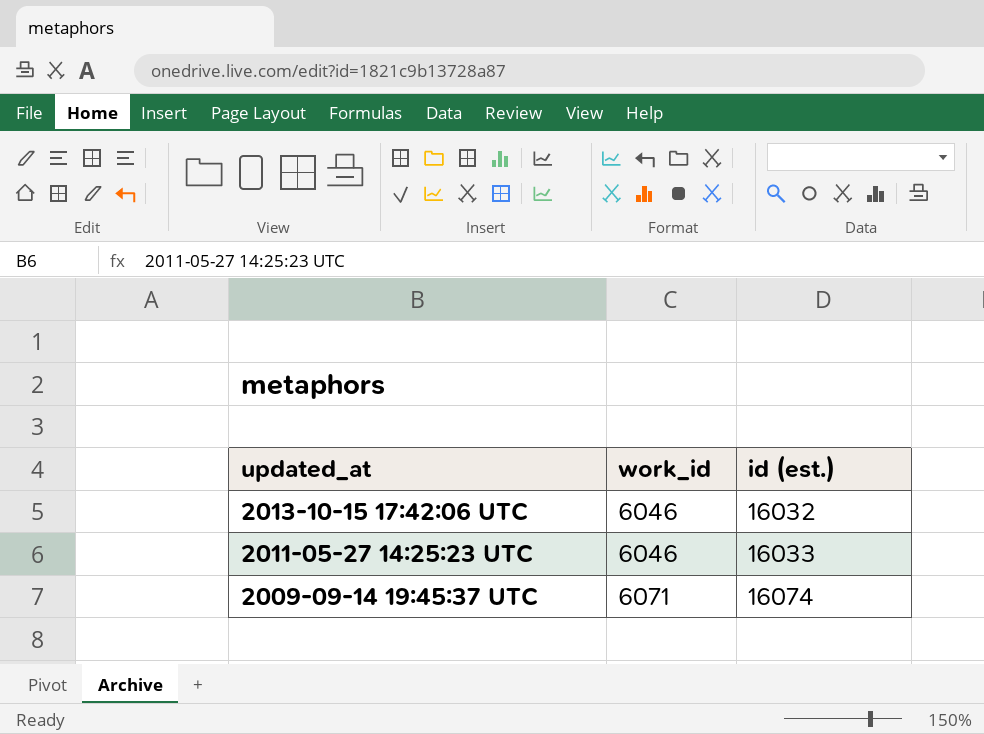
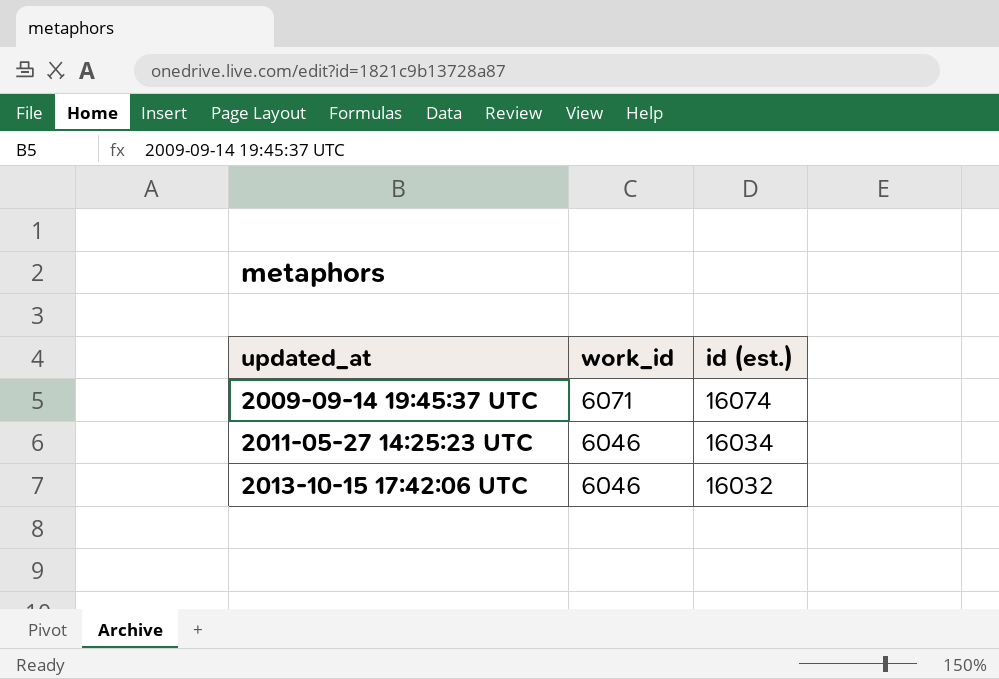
row order: updated_at descending -> updated_at ascending
2011-05-27 14:25:23 UTC | id (est.): 16033 -> 16034

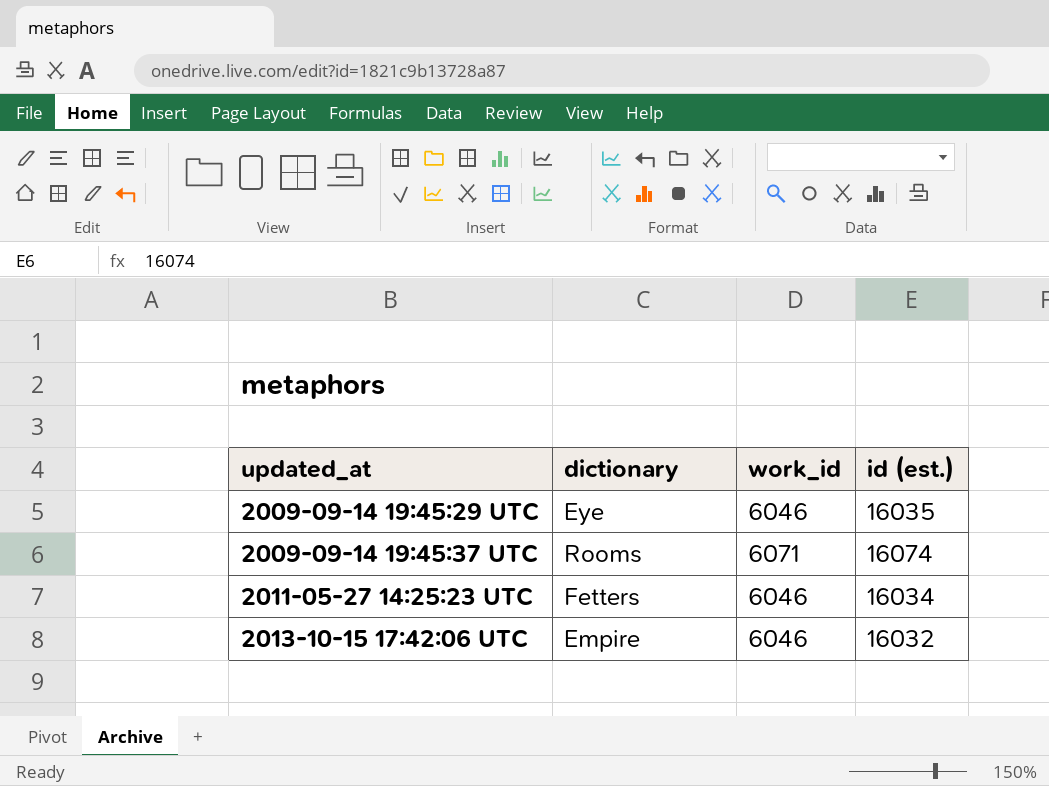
column dictionary | position: none -> 2
row 2009-09-14 19:45:29 UTC: none -> Eye | 6046 | 16035

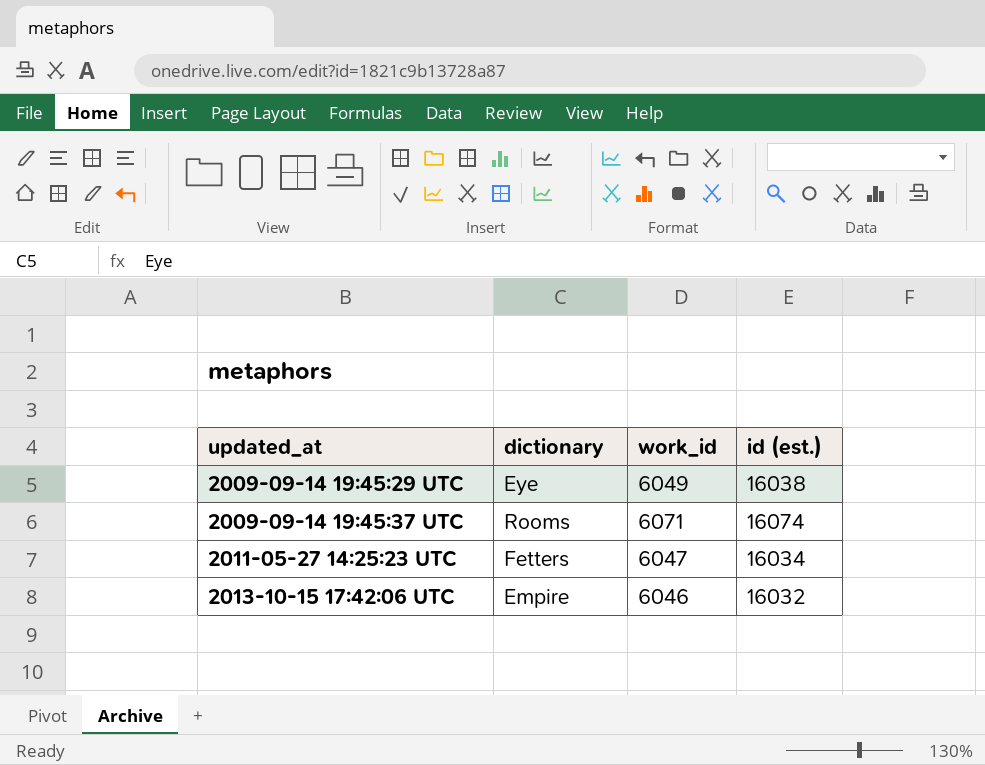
2009-09-14 19:45:29 UTC | work_id: 6046 -> 6049
2009-09-14 19:45:29 UTC | id (est.): 16035 -> 16038
2011-05-27 14:25:23 UTC | work_id: 6046 -> 6047

